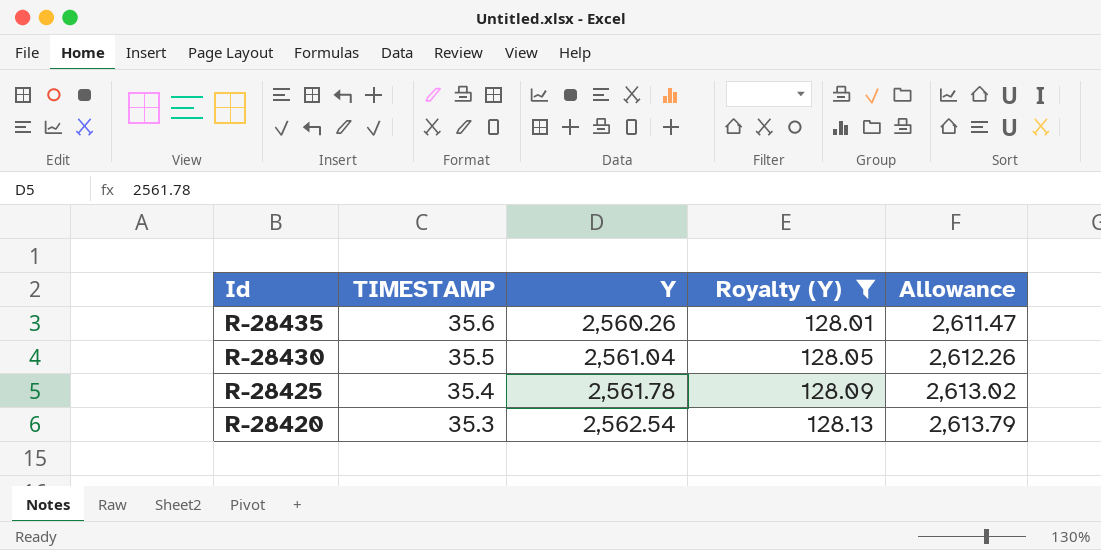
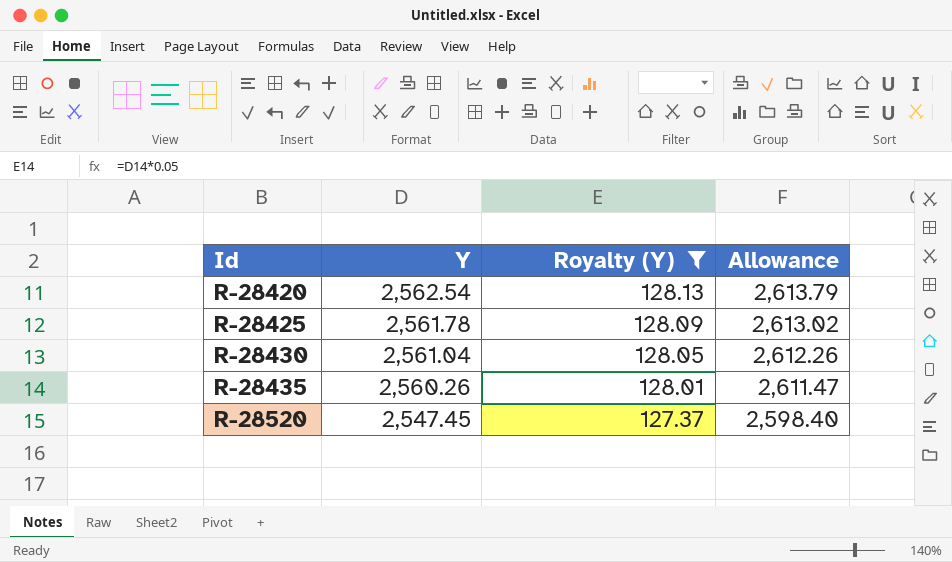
row order: Id descending -> Id ascending
column TIMESTAMP | position: 2 -> none
row R-28520: none -> 2,547.45 | 127.37 | 2,598.40

